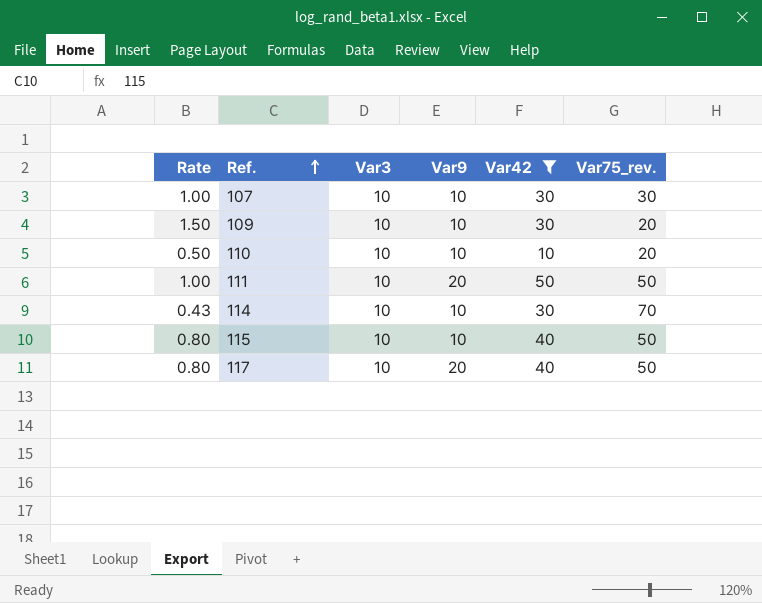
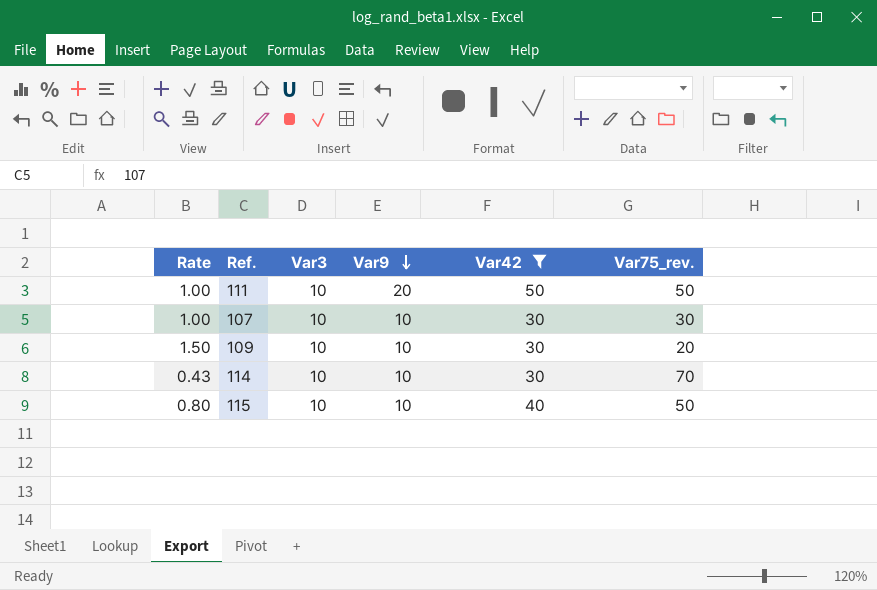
row order: Ref. ascending -> Var9 descending
row 110: 0.50 | 10 | 10 | 10 | 20 -> none
row 117: 0.80 | 10 | 20 | 40 | 50 -> none

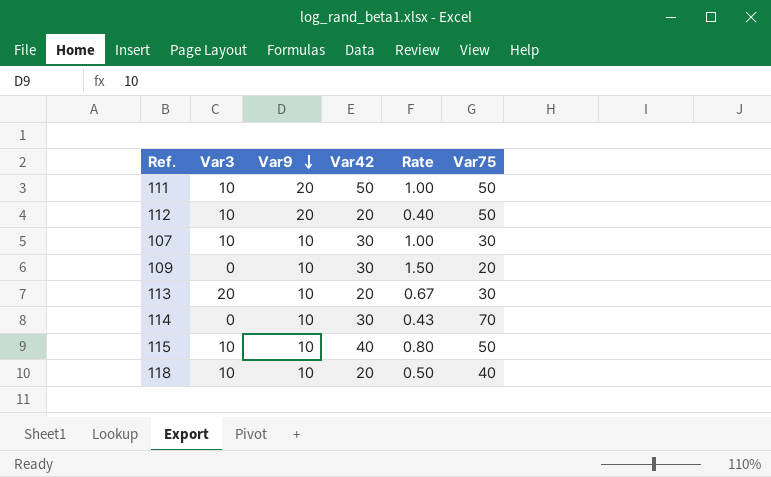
filter: Var42 != 20 -> none
column Rate | position: 1 -> 5
column name: Var75_rev. -> Var75
109 | Var3: 10 -> 0
114 | Var3: 10 -> 0

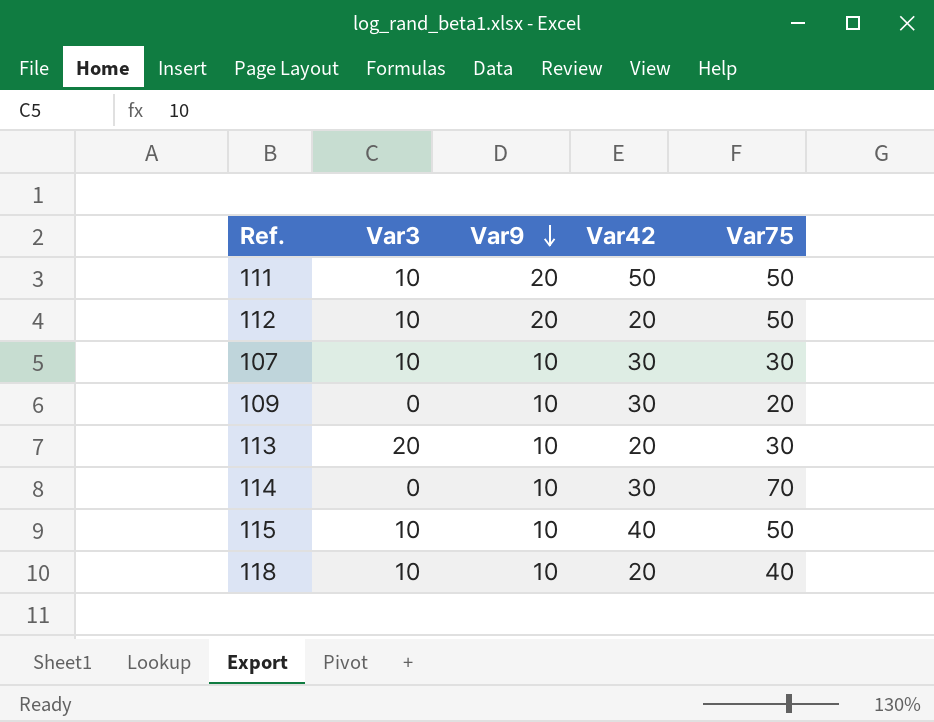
column Rate | formula: [Var42] / [Var75] -> none

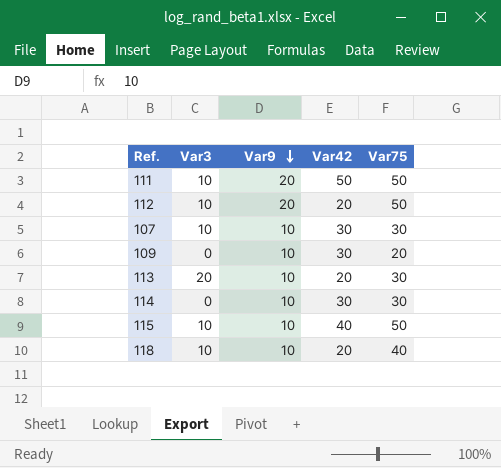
114 | Var75: 70 -> 30

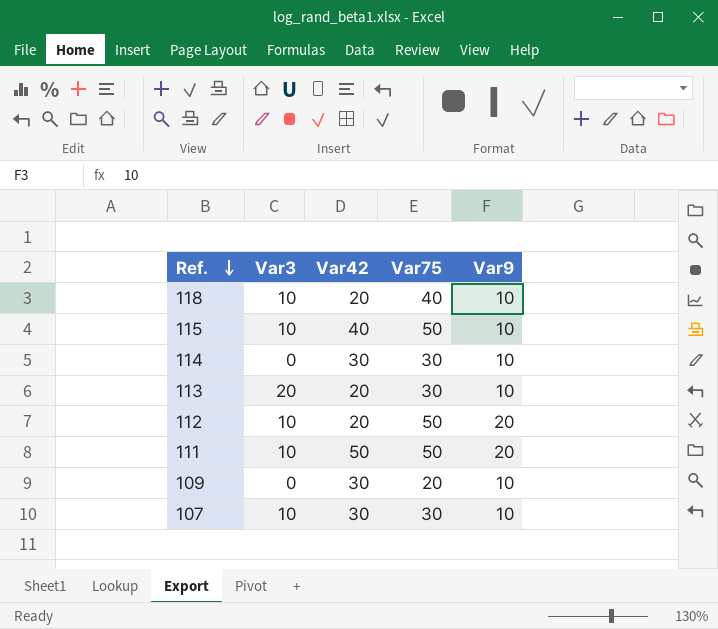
row order: Var9 descending -> Ref. descending
column Var9 | position: 3 -> 5

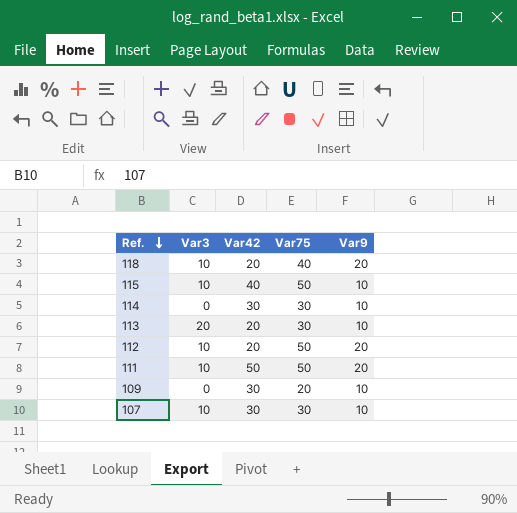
118 | Var9: 10 -> 20

